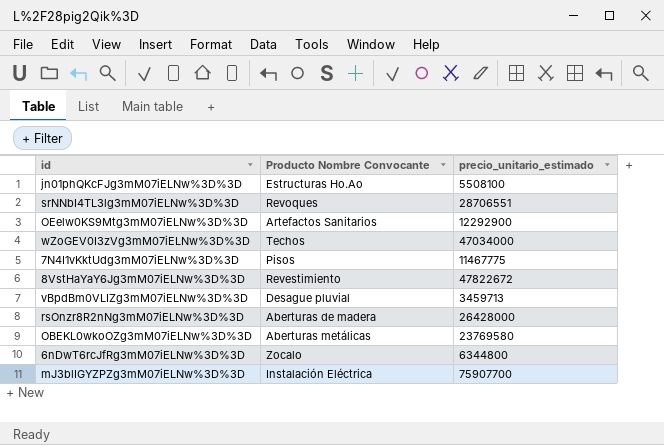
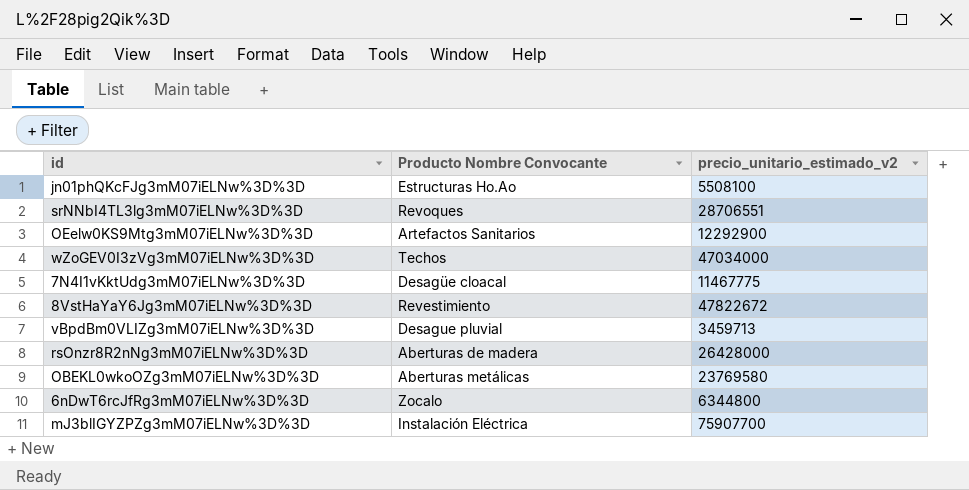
column name: precio_unitario_estimado -> precio_unitario_estimado_v2
7N4I1vKktUdg3mM07iELNw%3D%3D | Producto Nombre Convocante: Pisos -> Desagüe cloacal

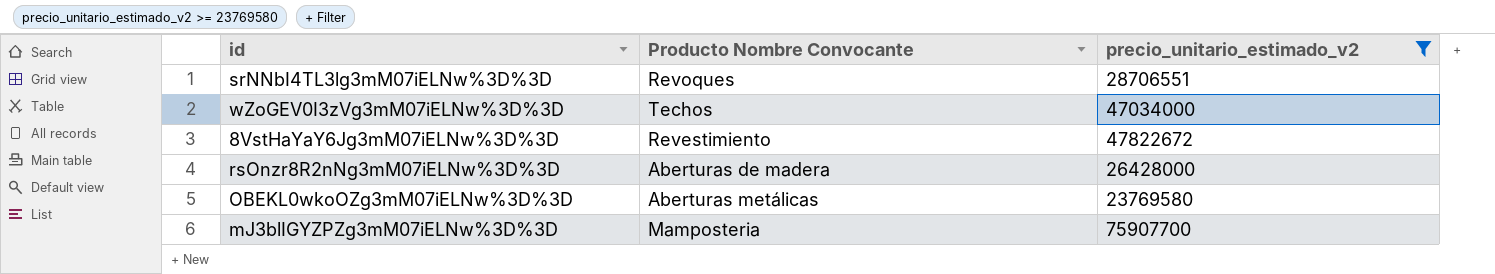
filter: none -> precio_unitario_estimado_v2 >= 23769580
mJ3blIGYZPZg3mM07iELNw%3D%3D | Producto Nombre Convocante: Instalación Eléctrica -> Mamposteria

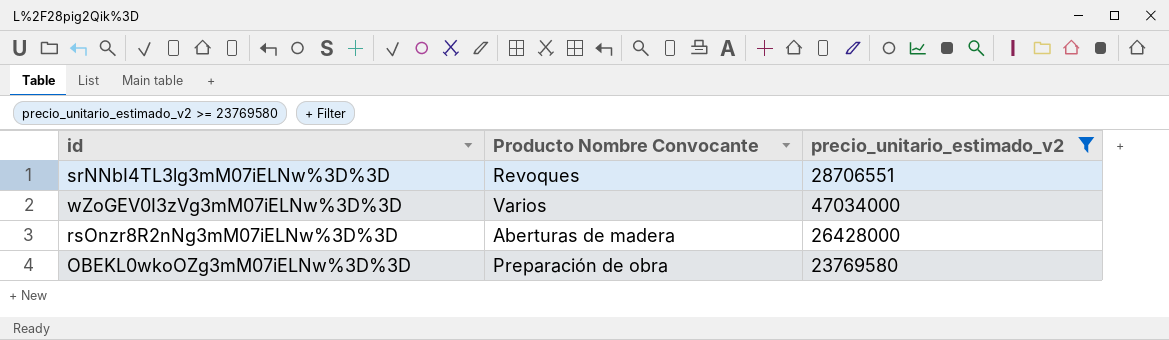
row 8VstHaYaY6Jg3mM07iELNw%3D%3D: Revestimiento | 47822672 -> none
row mJ3blIGYZPZg3mM07iELNw%3D%3D: Mamposteria | 75907700 -> none
wZoGEV0I3zVg3mM07iELNw%3D%3D | Producto Nombre Convocante: Techos -> Varios
OBEKL0wkoOZg3mM07iELNw%3D%3D | Producto Nombre Convocante: Aberturas metálicas -> Preparación de obra

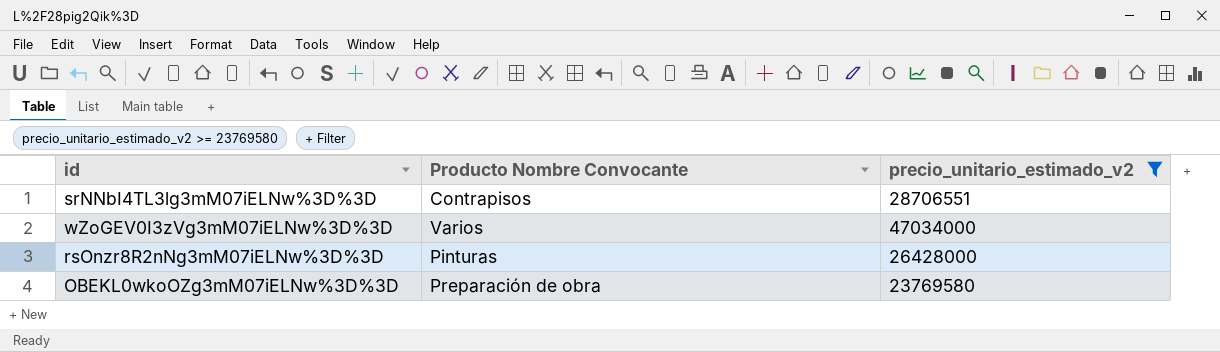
srNNbI4TL3lg3mM07iELNw%3D%3D | Producto Nombre Convocante: Revoques -> Contrapisos
rsOnzr8R2nNg3mM07iELNw%3D%3D | Producto Nombre Convocante: Aberturas de madera -> Pinturas

